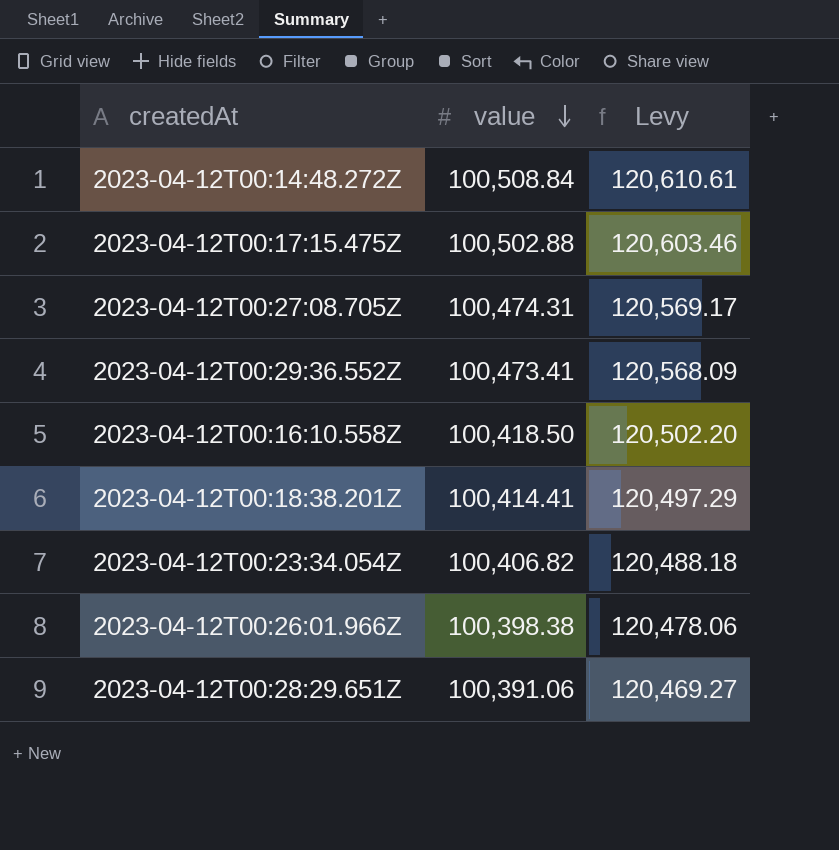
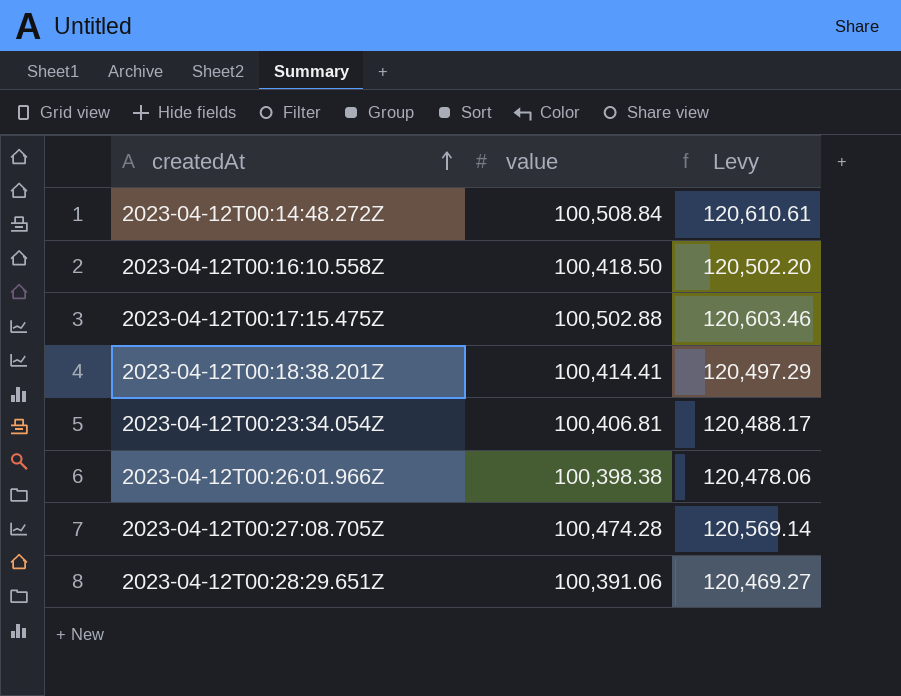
row order: value descending -> createdAt ascending
row 2023-04-12T00:29:36.552Z: 100,473.41 | 120,568.09 -> none
2023-04-12T00:23:34.054Z | value: 100,406.82 -> 100,406.81
2023-04-12T00:23:34.054Z | Levy: 120,488.18 -> 120,488.17
2023-04-12T00:27:08.705Z | value: 100,474.31 -> 100,474.28
2023-04-12T00:27:08.705Z | Levy: 120,569.17 -> 120,569.14

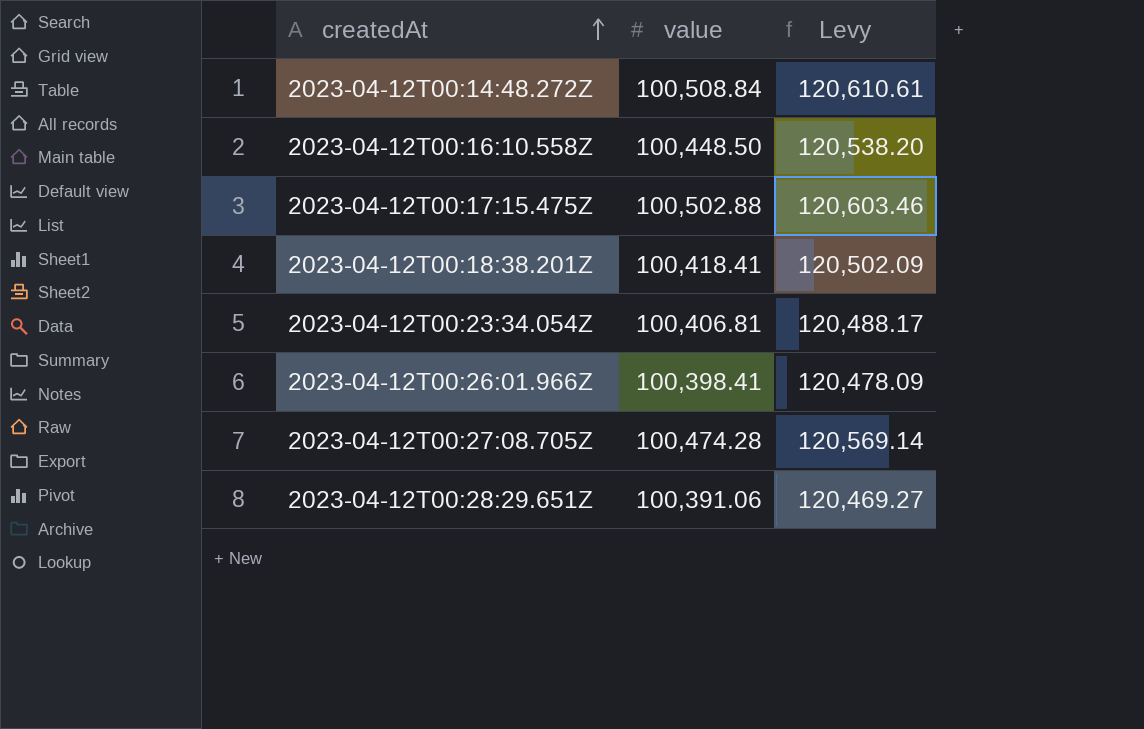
2023-04-12T00:16:10.558Z | value: 100,418.50 -> 100,448.50
2023-04-12T00:16:10.558Z | Levy: 120,502.20 -> 120,538.20
2023-04-12T00:18:38.201Z | value: 100,414.41 -> 100,418.41
2023-04-12T00:18:38.201Z | Levy: 120,497.29 -> 120,502.09
2023-04-12T00:26:01.966Z | value: 100,398.38 -> 100,398.41
2023-04-12T00:26:01.966Z | Levy: 120,478.06 -> 120,478.09

